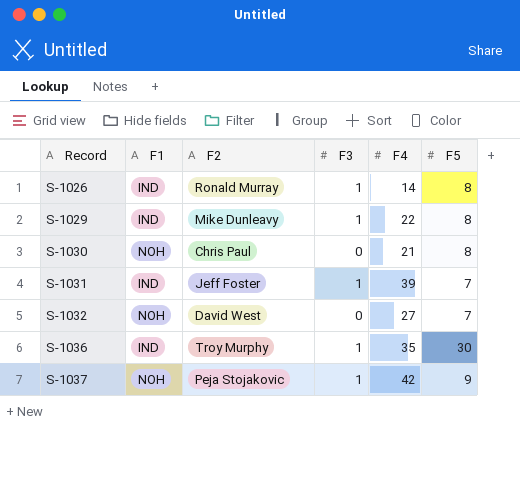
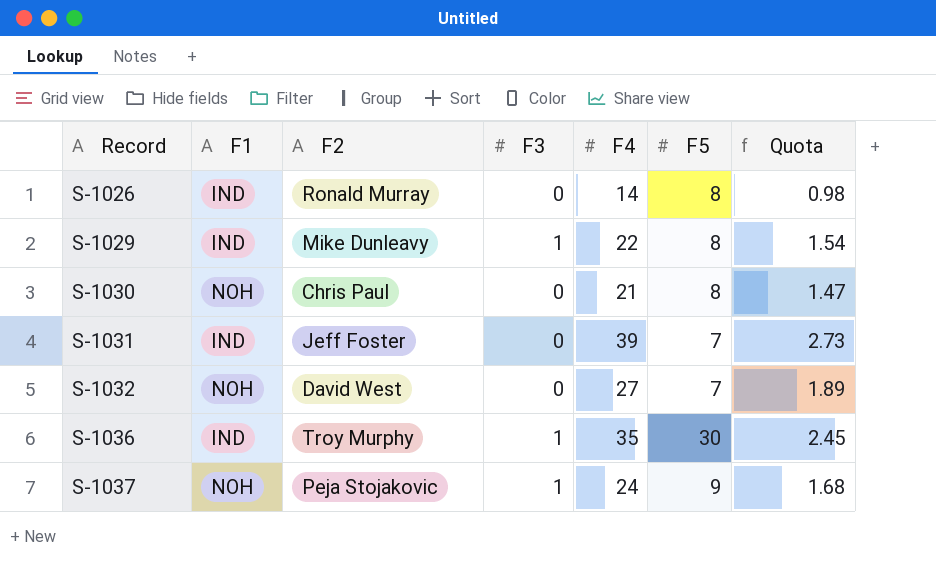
column Quota | formula: none -> [F4] * 0.07
S-1026 | F3: 1 -> 0
S-1031 | F3: 1 -> 0
S-1037 | F4: 42 -> 24

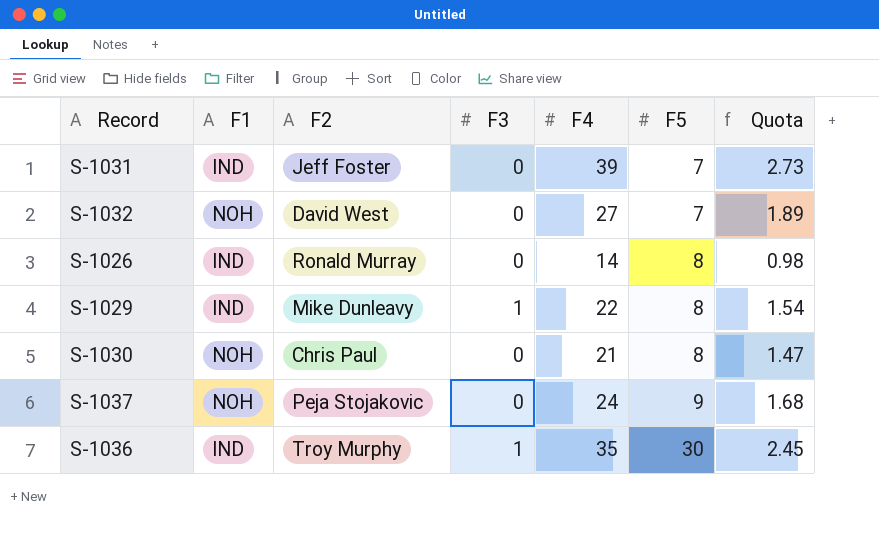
row order: Record ascending -> F5 ascending
S-1037 | F3: 1 -> 0

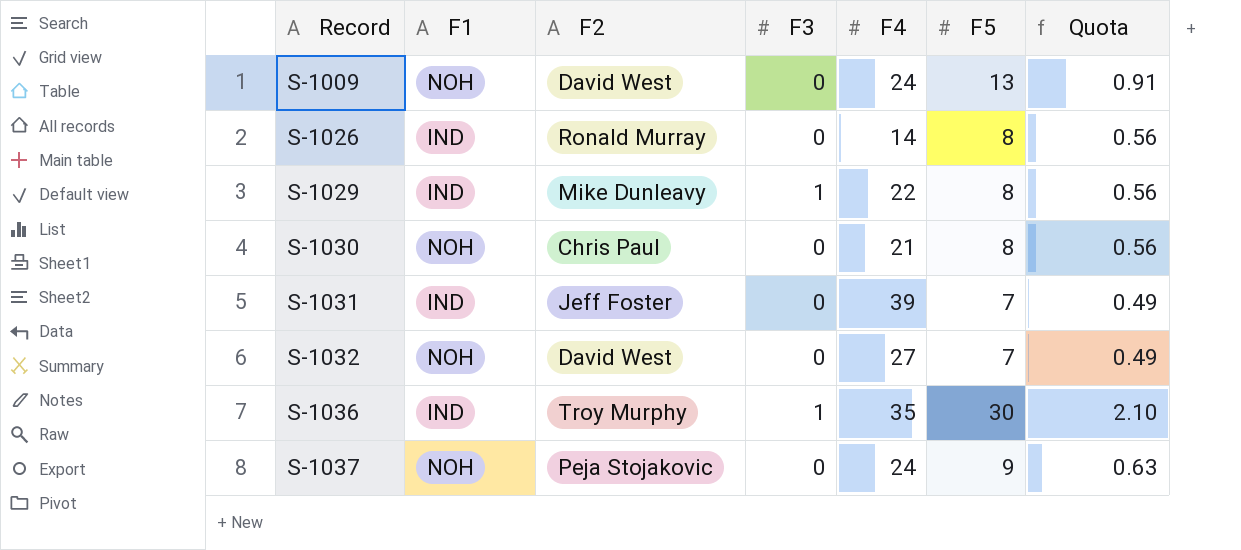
row order: F5 ascending -> Record ascending
column Quota | formula: [F4] * 0.07 -> [F5] * 0.07
row S-1009: none -> NOH | David West | 0 | 24 | 13 | 0.91

